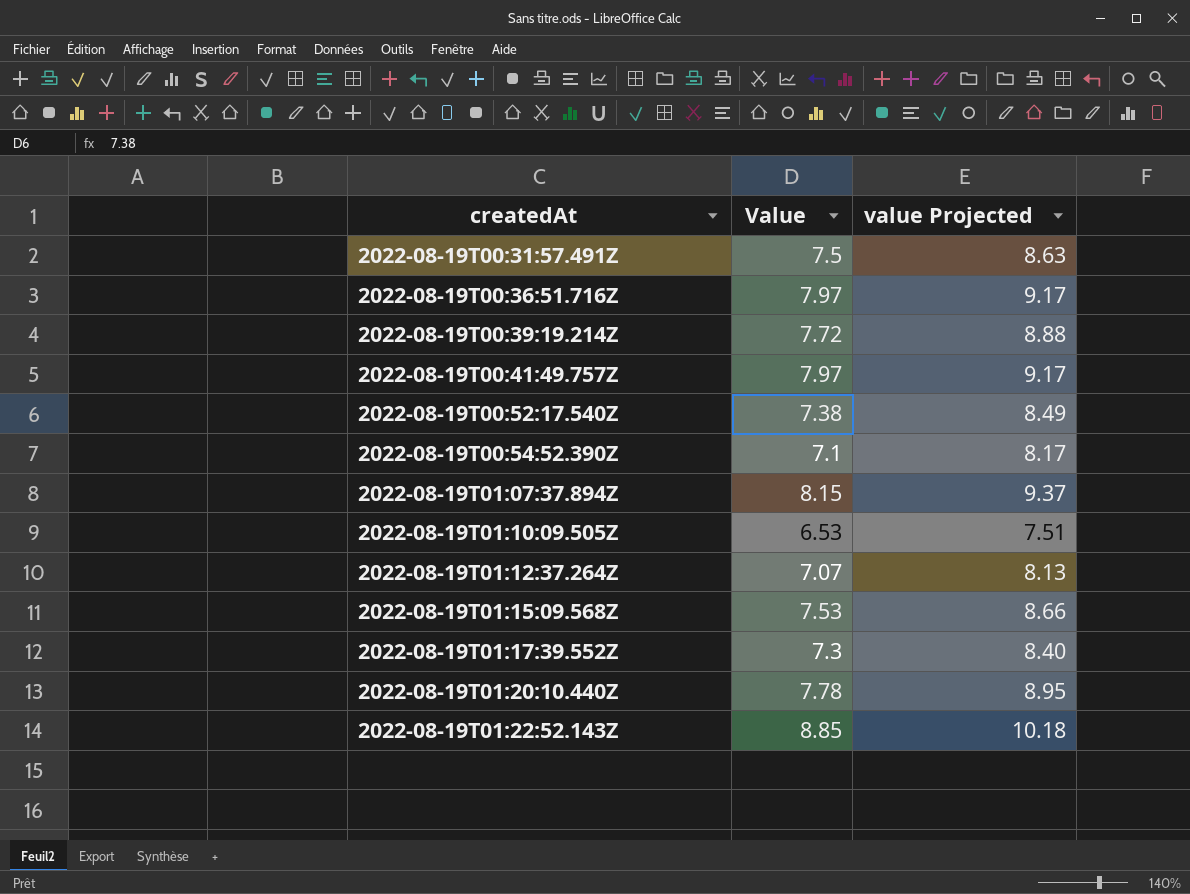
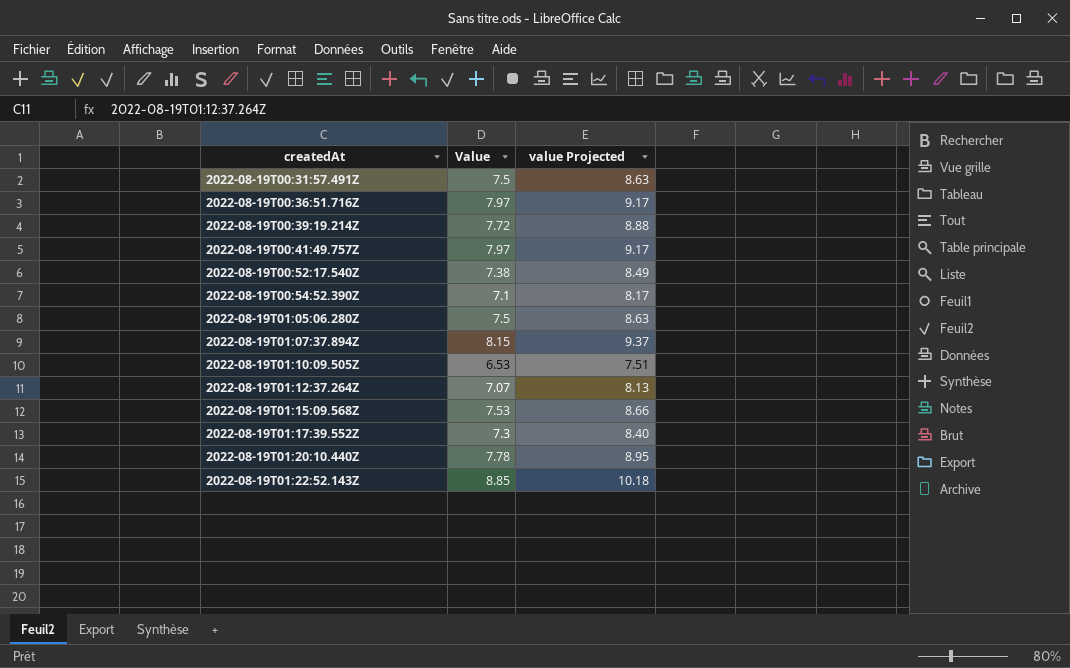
row 2022-08-19T01:05:06.280Z: none -> 7.5 | 8.63

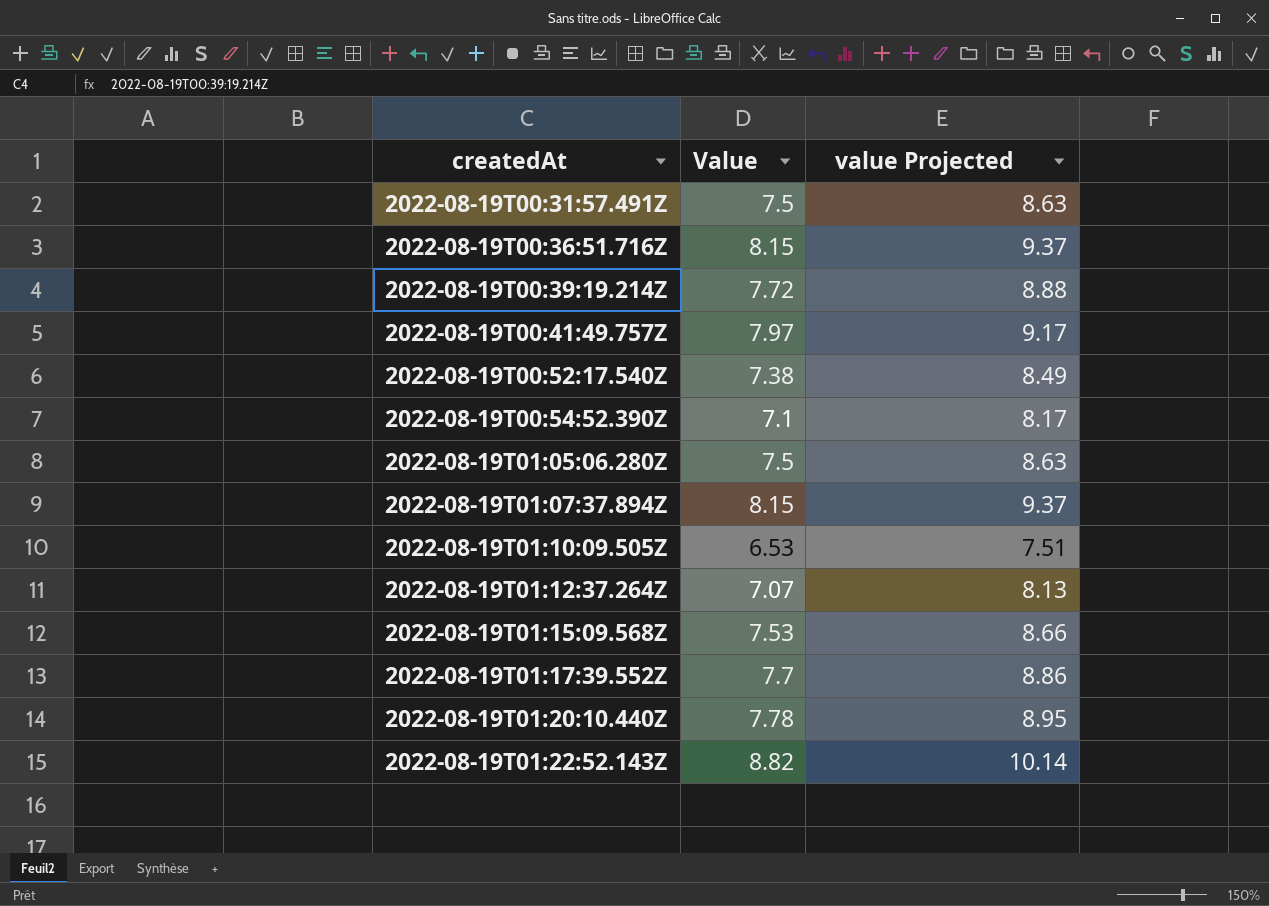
2022-08-19T00:36:51.716Z | Value: 7.97 -> 8.15
2022-08-19T00:36:51.716Z | value Projected: 9.17 -> 9.37
2022-08-19T01:17:39.552Z | Value: 7.3 -> 7.7
2022-08-19T01:17:39.552Z | value Projected: 8.40 -> 8.86
2022-08-19T01:22:52.143Z | Value: 8.85 -> 8.82
2022-08-19T01:22:52.143Z | value Projected: 10.18 -> 10.14

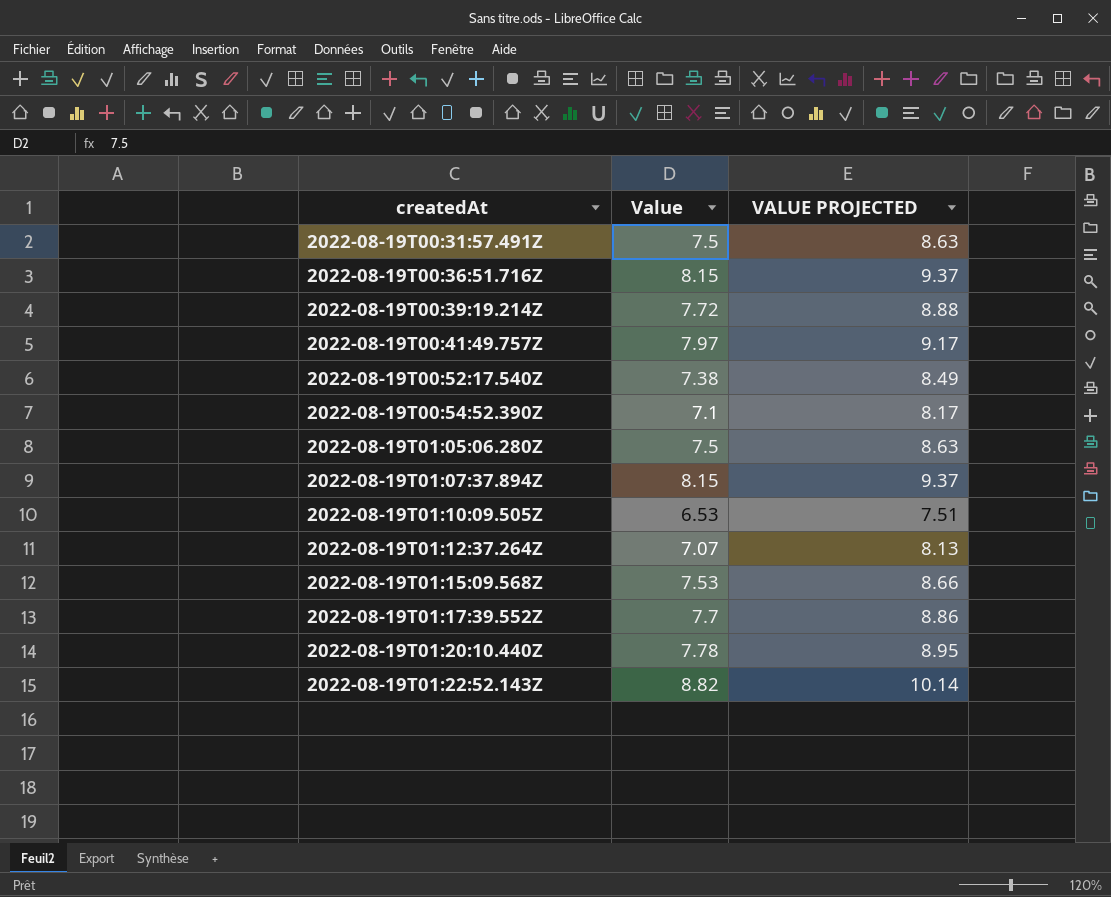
column name: value Projected -> VALUE PROJECTED

